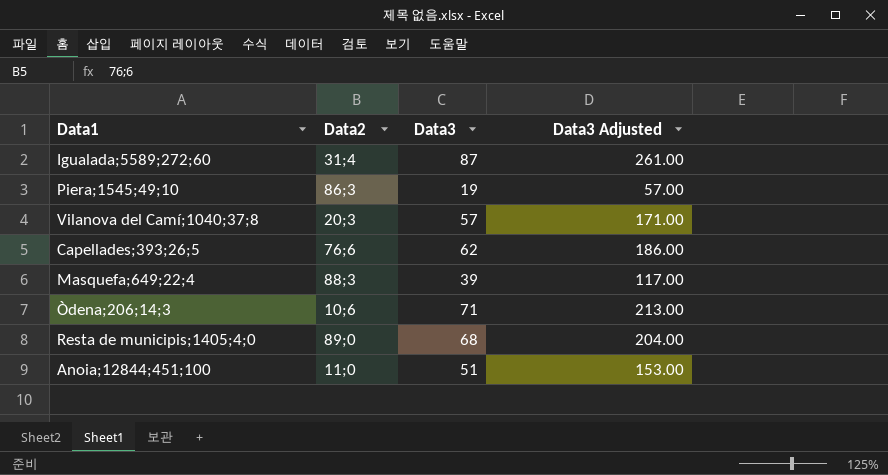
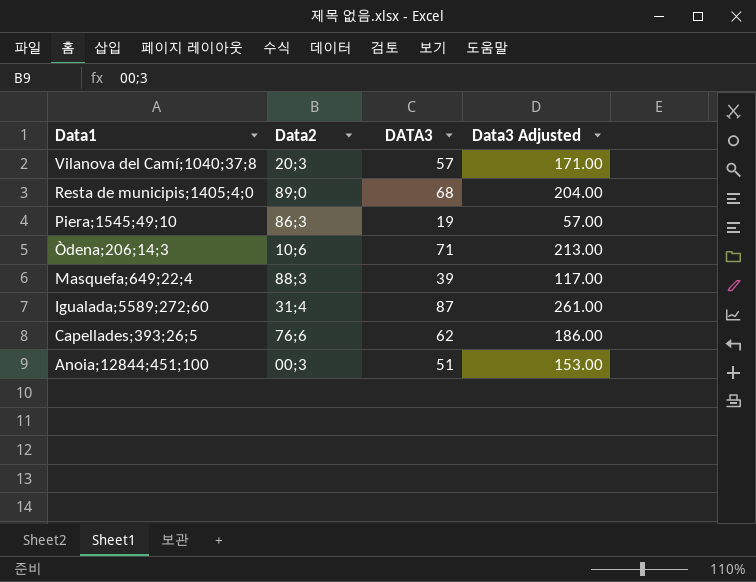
row order: none -> Data1 descending
column name: Data3 -> DATA3
Anoia;12844;451;100 | Data2: 11;0 -> 00;3

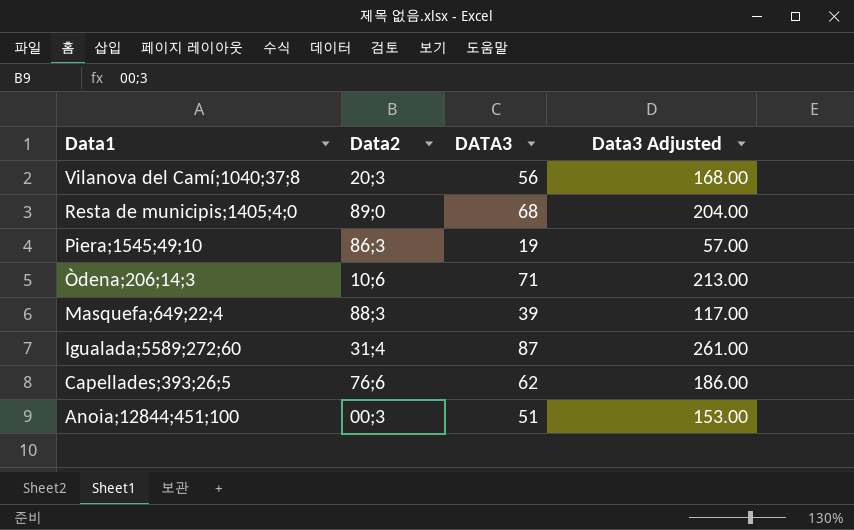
Vilanova del Camí;1040;37;8 | DATA3: 57 -> 56
Vilanova del Camí;1040;37;8 | Data3 Adjusted: 171.00 -> 168.00

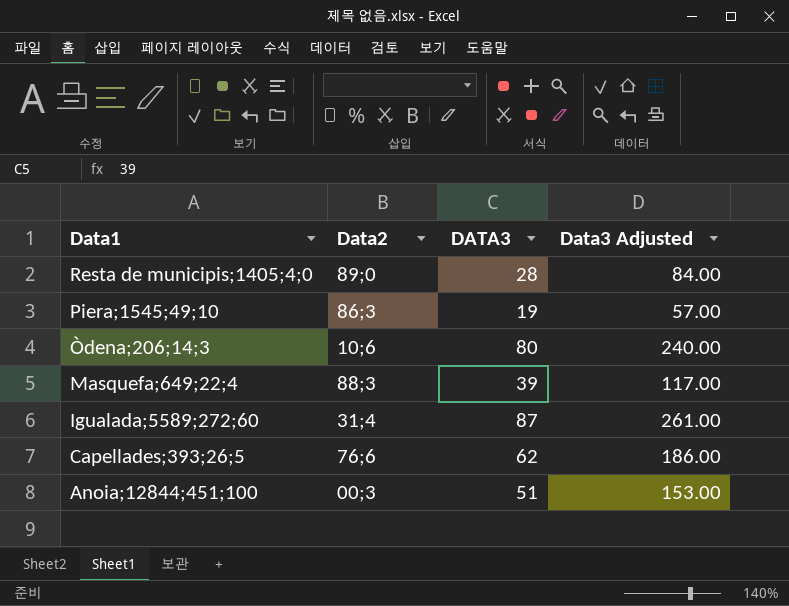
row Vilanova del Camí;1040;37;8: 20;3 | 56 | 168.00 -> none
Resta de municipis;1405;4;0 | DATA3: 68 -> 28
Resta de municipis;1405;4;0 | Data3 Adjusted: 204.00 -> 84.00
Òdena;206;14;3 | DATA3: 71 -> 80
Òdena;206;14;3 | Data3 Adjusted: 213.00 -> 240.00

